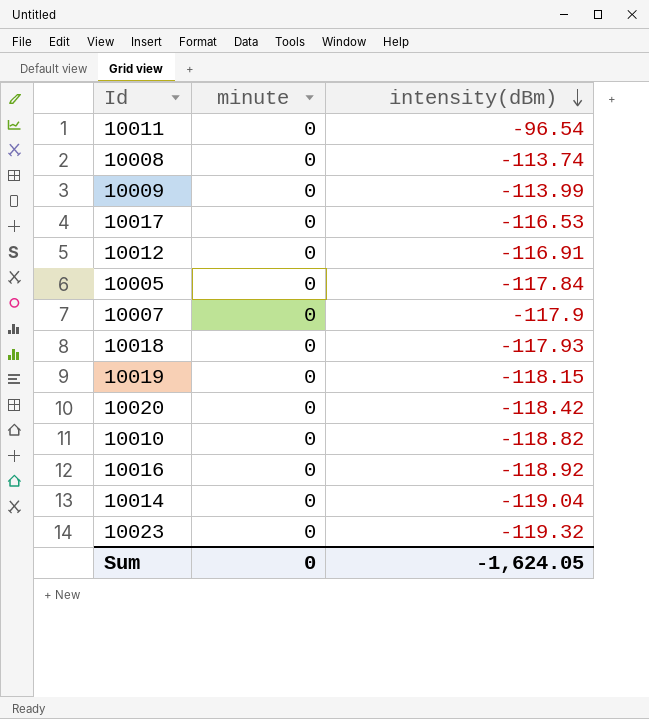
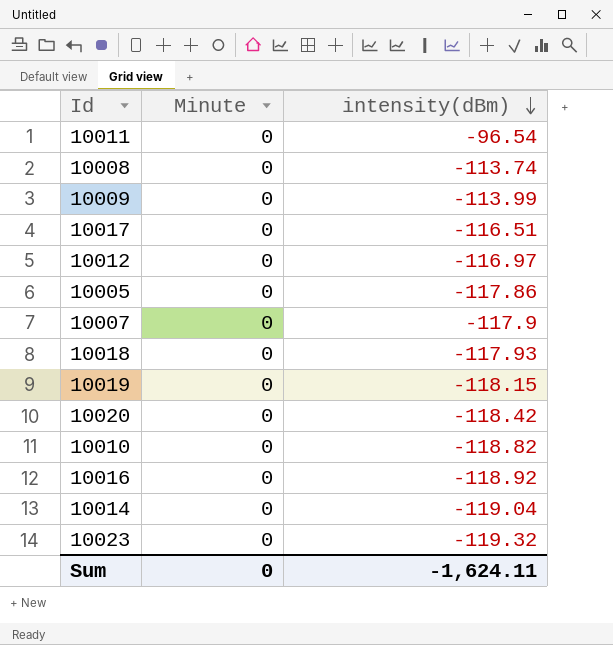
column name: minute -> Minute
10017 | intensity(dBm): -116.53 -> -116.51
10012 | intensity(dBm): -116.91 -> -116.97
10005 | intensity(dBm): -117.84 -> -117.86
Sum | intensity(dBm): -1,624.05 -> -1,624.11

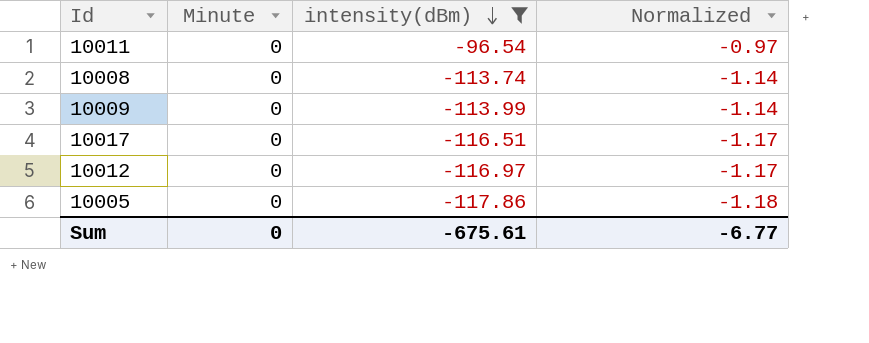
filter: none -> intensity(dBm) >= -117.86
column Normalized | formula: none -> [intensity(dBm)] * 0.01
Sum | intensity(dBm): -1,624.11 -> -675.61

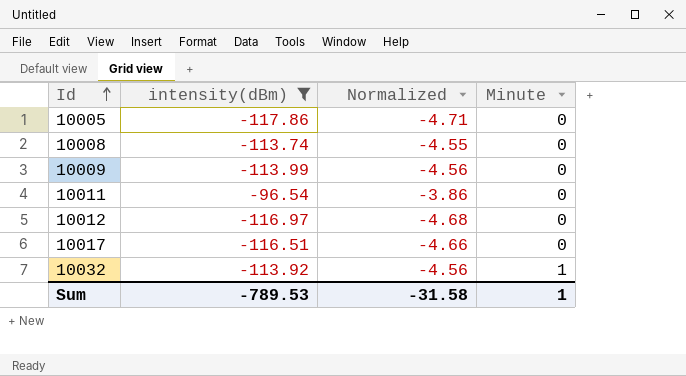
row order: intensity(dBm) descending -> Id ascending
column Normalized | formula: [intensity(dBm)] * 0.01 -> [intensity(dBm)] * 0.04
column Minute | position: 2 -> 4
row 10032: none -> -113.92 | -4.56 | 1
Sum | intensity(dBm): -675.61 -> -789.53
Sum | Normalized: -6.77 -> -31.58
Sum | Minute: 0 -> 1

